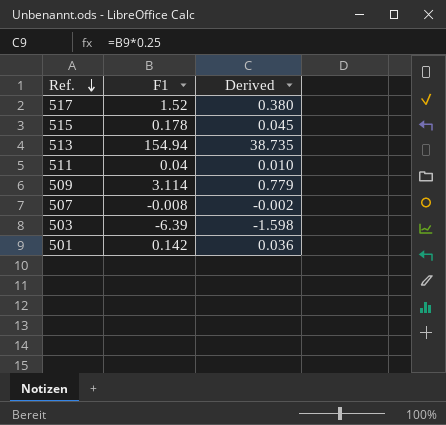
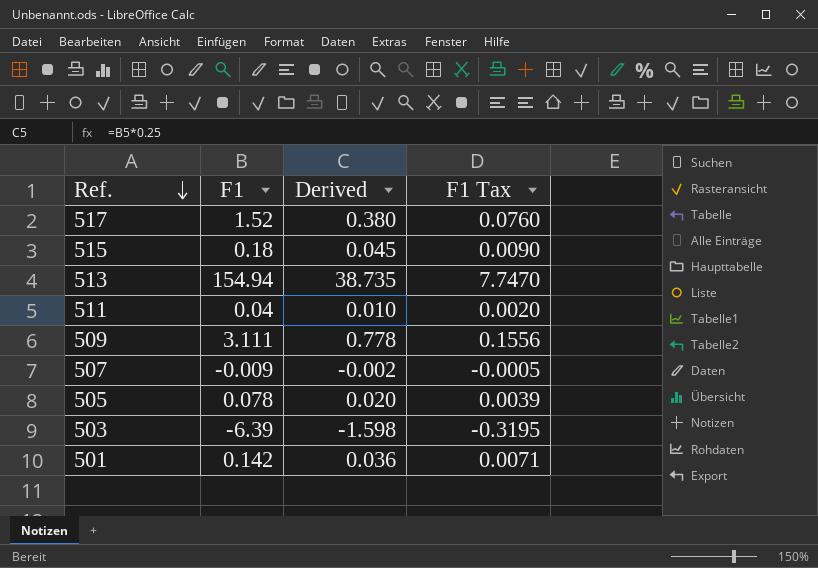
column F1 Tax | formula: none -> [F1] * 0.05
515 | F1: 0.178 -> 0.18
509 | F1: 3.114 -> 3.111
509 | Derived: 0.779 -> 0.778
507 | F1: -0.008 -> -0.009
row 505: none -> 0.078 | 0.020 | 0.0039

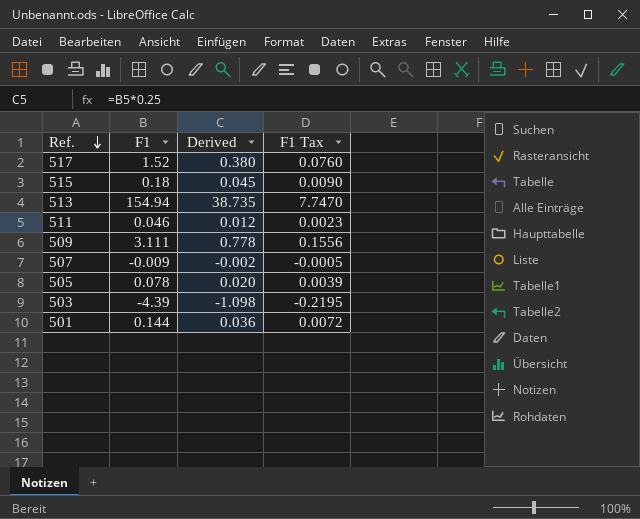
511 | F1: 0.04 -> 0.046
511 | Derived: 0.010 -> 0.012
511 | F1 Tax: 0.0020 -> 0.0023
503 | F1: -6.39 -> -4.39
503 | Derived: -1.598 -> -1.098
503 | F1 Tax: -0.3195 -> -0.2195
501 | F1: 0.142 -> 0.144
501 | F1 Tax: 0.0071 -> 0.0072

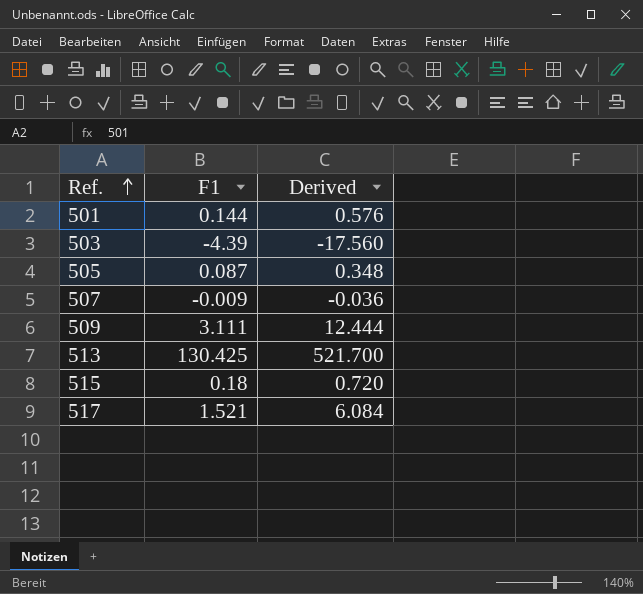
row order: Ref. descending -> Ref. ascending
column F1 Tax | formula: [F1] * 0.05 -> none
column Derived | formula: [F1] * 0.25 -> [F1] * 4
row 511: 0.046 | 0.012 | 0.0023 -> none
505 | F1: 0.078 -> 0.087
513 | F1: 154.94 -> 130.425
517 | F1: 1.52 -> 1.521

